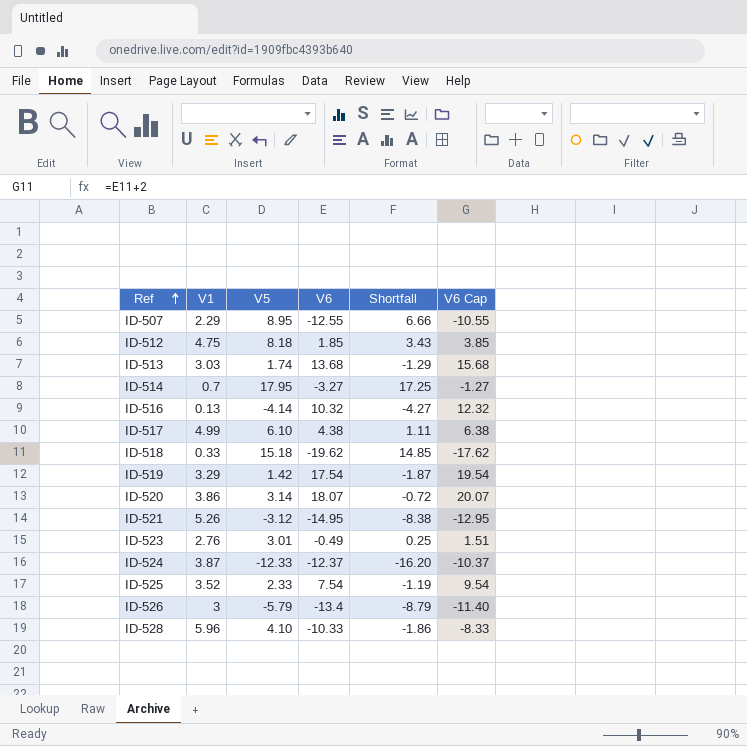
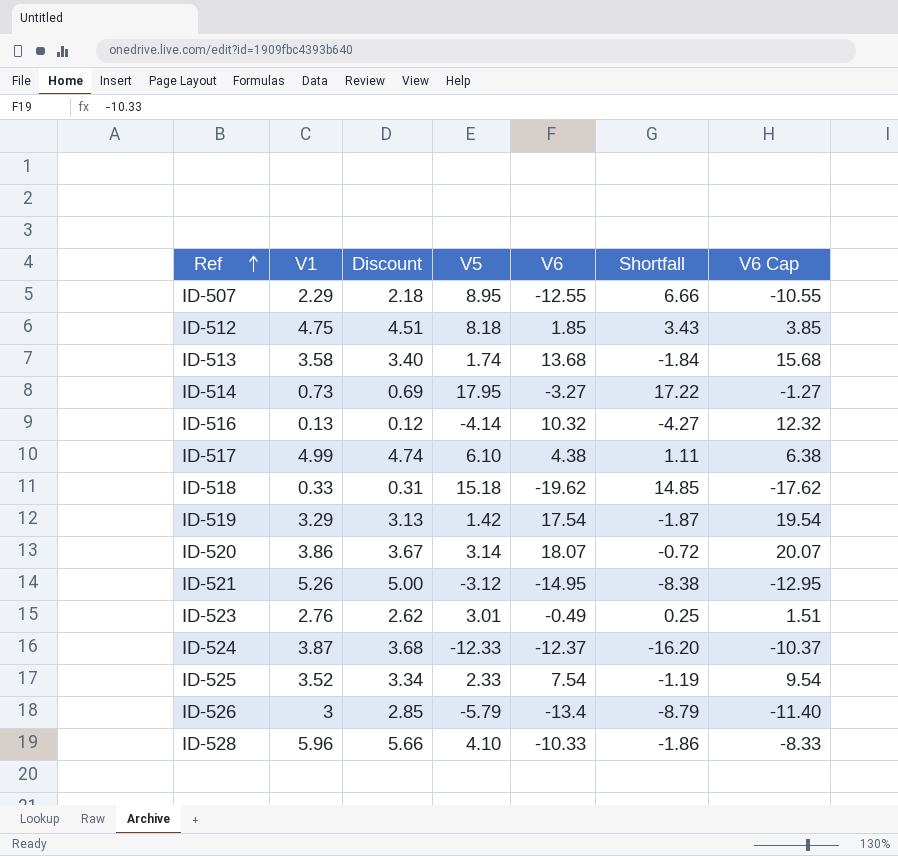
column Discount | formula: none -> [V1] * 0.95
ID-513 | V1: 3.03 -> 3.58
ID-513 | Shortfall: -1.29 -> -1.84
ID-514 | V1: 0.7 -> 0.73
ID-514 | Shortfall: 17.25 -> 17.22

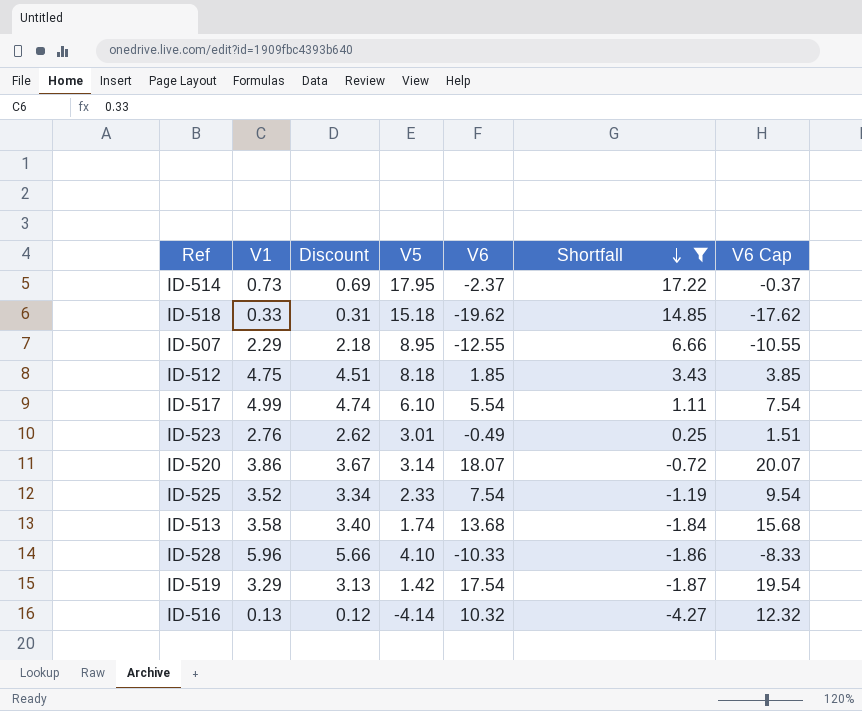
filter: none -> Shortfall >= -4.27
row order: Ref ascending -> Shortfall descending
ID-514 | V6: -3.27 -> -2.37
ID-514 | V6 Cap: -1.27 -> -0.37
ID-517 | V6: 4.38 -> 5.54
ID-517 | V6 Cap: 6.38 -> 7.54

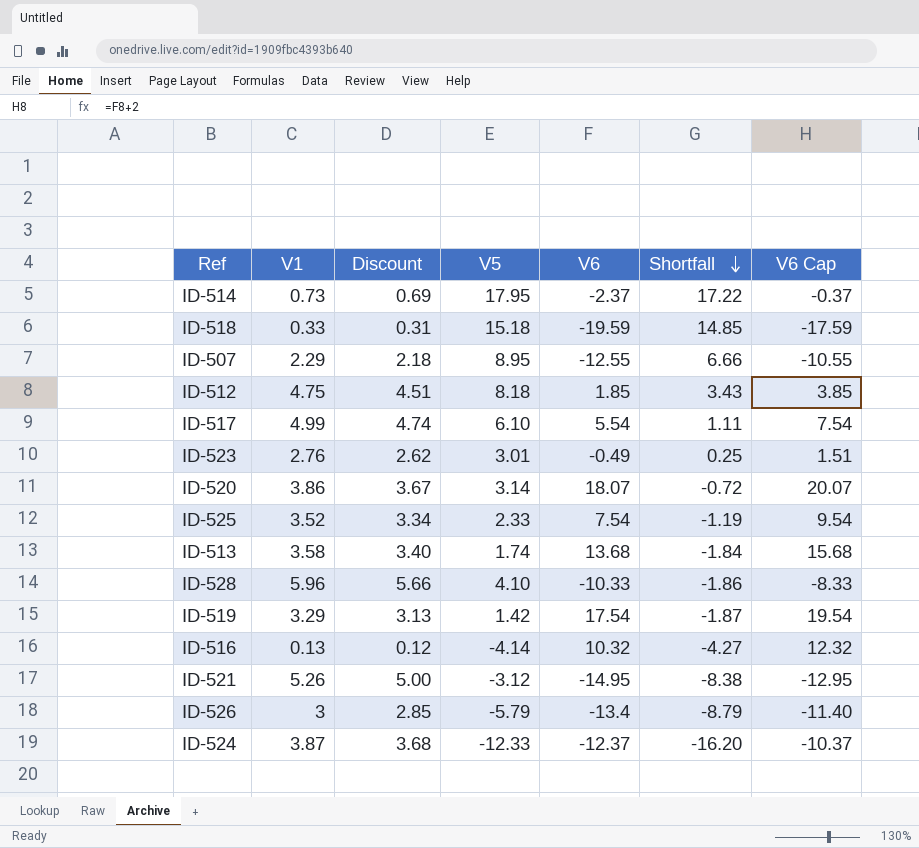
filter: Shortfall >= -4.27 -> none
ID-518 | V6: -19.62 -> -19.59
ID-518 | V6 Cap: -17.62 -> -17.59

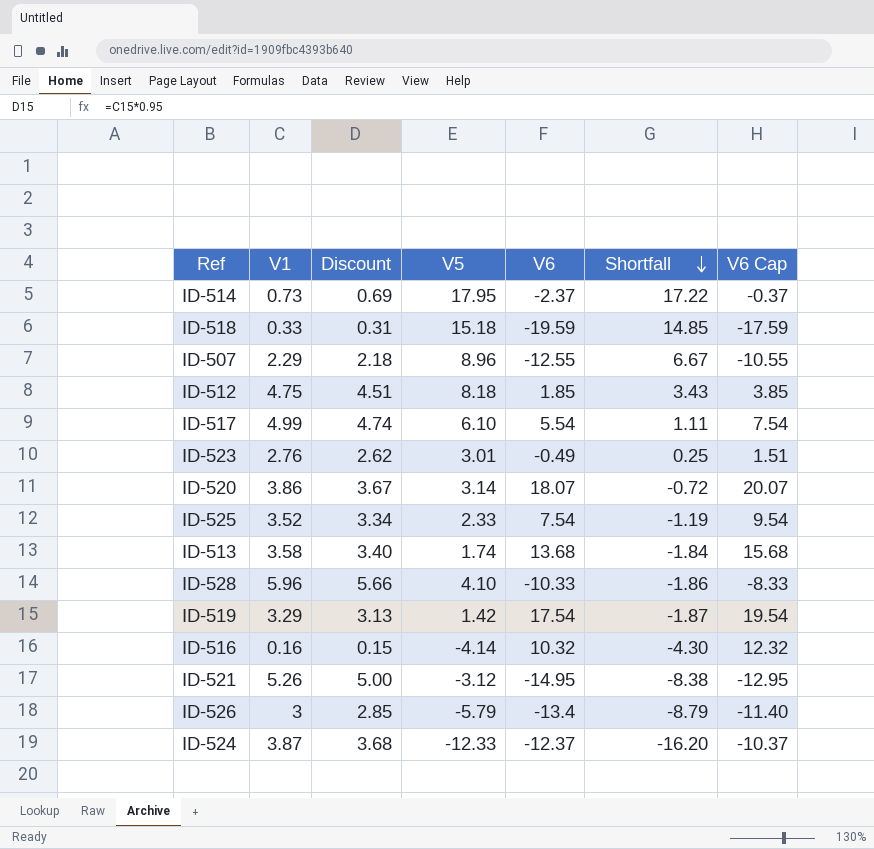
ID-507 | V5: 8.95 -> 8.96
ID-507 | Shortfall: 6.66 -> 6.67
ID-516 | V1: 0.13 -> 0.16
ID-516 | Discount: 0.12 -> 0.15
ID-516 | Shortfall: -4.27 -> -4.30

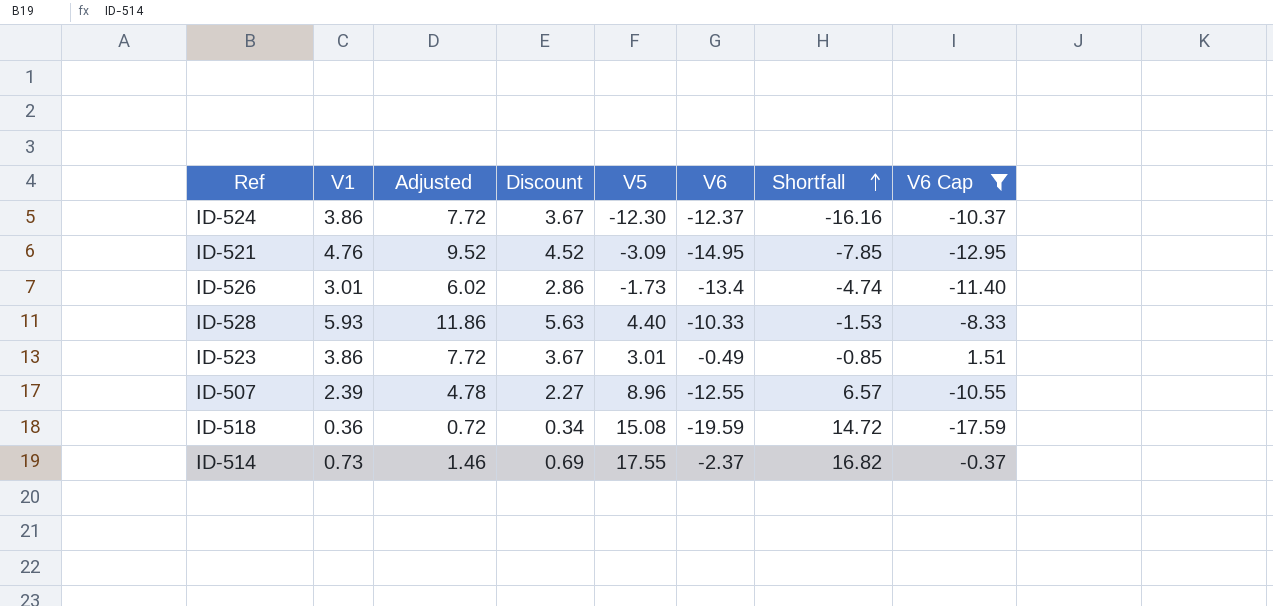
filter: none -> V6 Cap <= 1.51
row order: Shortfall descending -> Shortfall ascending
column Adjusted | formula: none -> [V1] * 2
ID-524 | V1: 3.87 -> 3.86
ID-524 | Discount: 3.68 -> 3.67
ID-524 | V5: -12.33 -> -12.30
ID-524 | Shortfall: -16.20 -> -16.16
ID-521 | V1: 5.26 -> 4.76
ID-521 | Discount: 5.00 -> 4.52
ID-521 | V5: -3.12 -> -3.09
ID-521 | Shortfall: -8.38 -> -7.85
ID-526 | V1: 3 -> 3.01
ID-526 | Discount: 2.85 -> 2.86
ID-526 | V5: -5.79 -> -1.73
ID-526 | Shortfall: -8.79 -> -4.74
ID-528 | V1: 5.96 -> 5.93
ID-528 | Discount: 5.66 -> 5.63
ID-528 | V5: 4.10 -> 4.40
ID-528 | Shortfall: -1.86 -> -1.53
ID-523 | V1: 2.76 -> 3.86
ID-523 | Discount: 2.62 -> 3.67
ID-523 | Shortfall: 0.25 -> -0.85
ID-507 | V1: 2.29 -> 2.39
ID-507 | Discount: 2.18 -> 2.27
ID-507 | Shortfall: 6.67 -> 6.57
ID-518 | V1: 0.33 -> 0.36
ID-518 | Discount: 0.31 -> 0.34
ID-518 | V5: 15.18 -> 15.08
ID-518 | Shortfall: 14.85 -> 14.72
ID-514 | V5: 17.95 -> 17.55
ID-514 | Shortfall: 17.22 -> 16.82

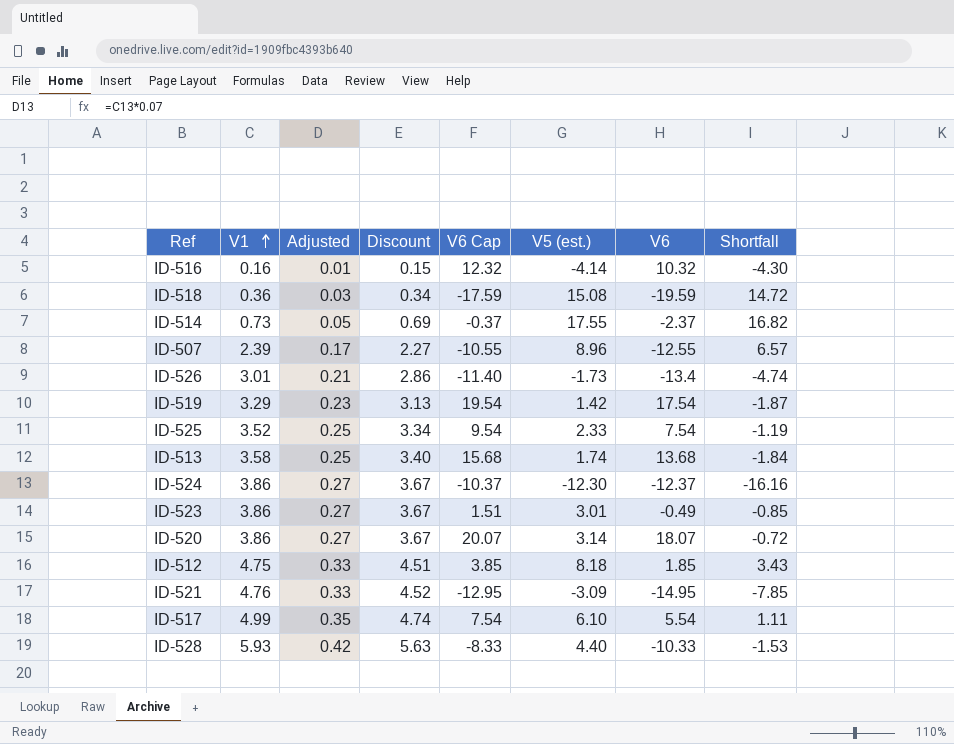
filter: V6 Cap <= 1.51 -> none
row order: Shortfall ascending -> V1 ascending
column Adjusted | formula: [V1] * 2 -> [V1] * 0.07
column V6 Cap | position: 8 -> 5
column name: V5 -> V5 (est.)

